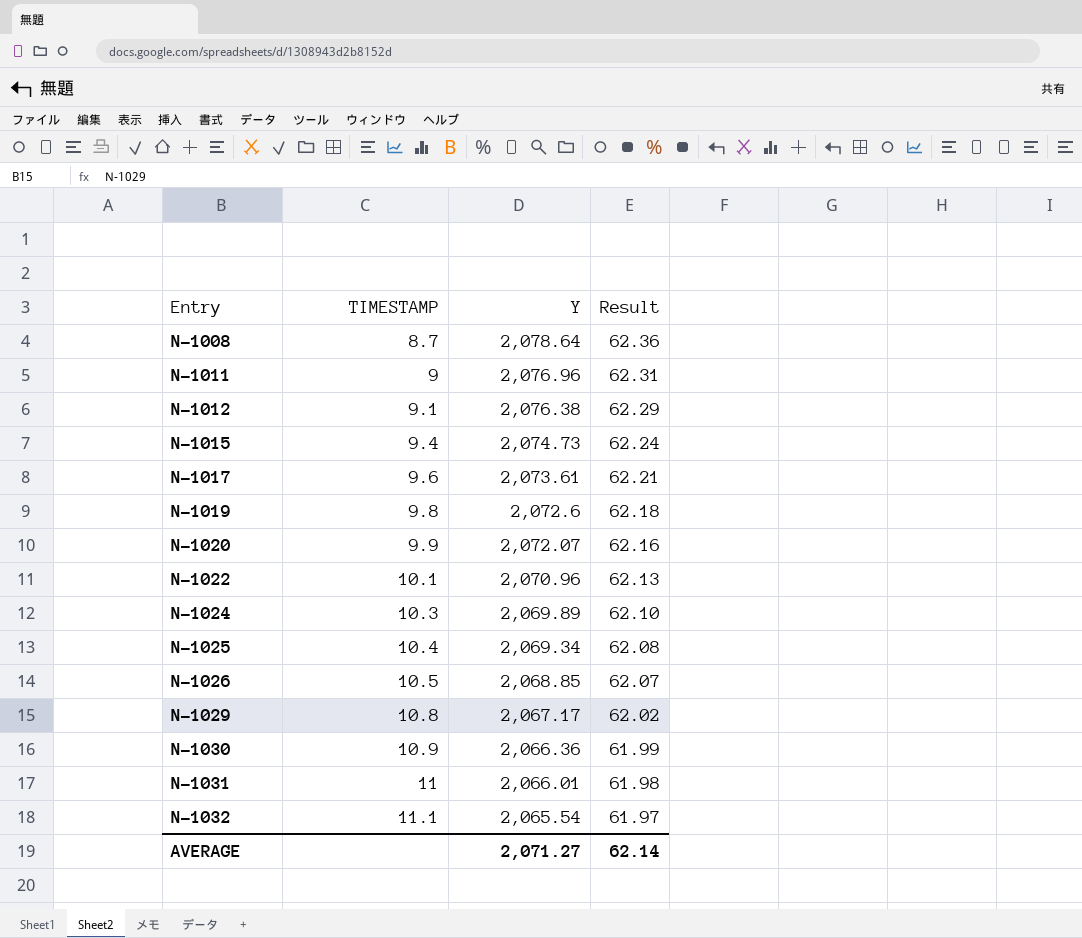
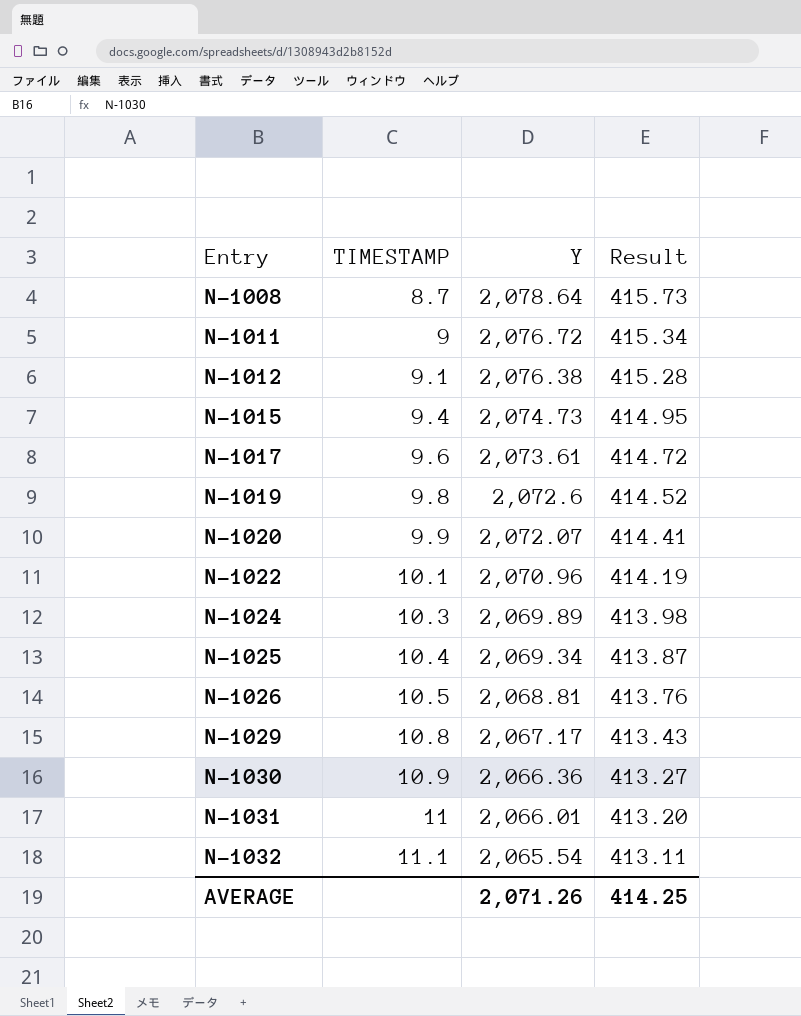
column Result | formula: [Y] * 0.03 -> [Y] * 0.2
N-1011 | Y: 2,076.96 -> 2,076.72
N-1026 | Y: 2,068.85 -> 2,068.81
AVERAGE | Y: 2,071.27 -> 2,071.26
AVERAGE | Result: 62.14 -> 414.25

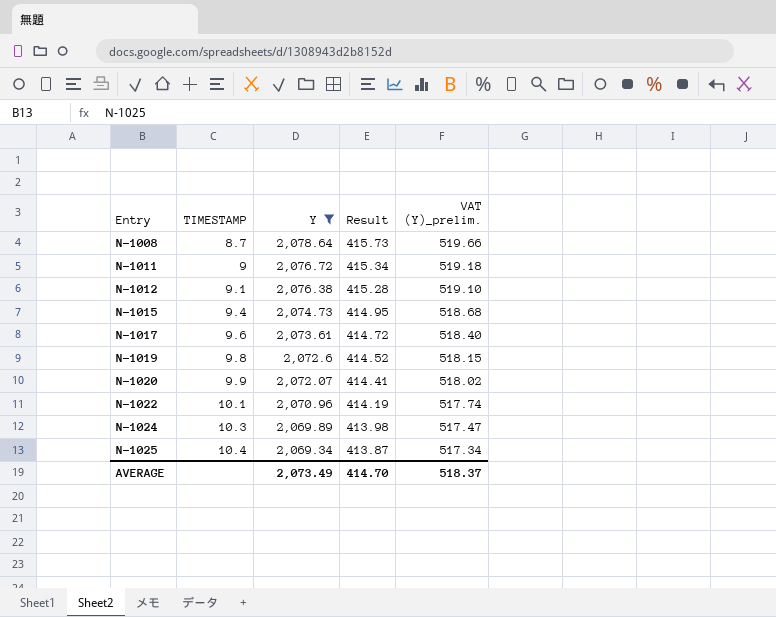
filter: none -> Y >= 2,069.34
column VAT (Y)_prelim. | formula: none -> [Y] * 0.25
AVERAGE | Y: 2,071.26 -> 2,073.49
AVERAGE | Result: 414.25 -> 414.70

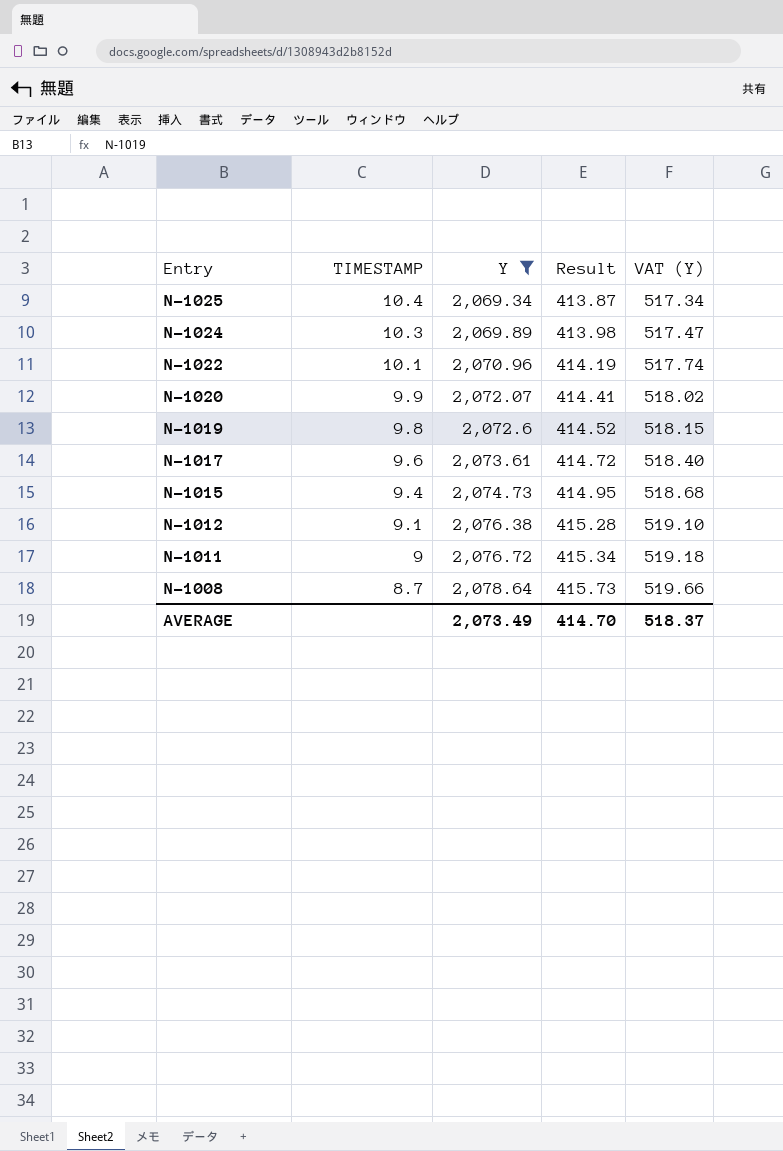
row order: Entry ascending -> Entry descending
column name: VAT (Y)_prelim. -> VAT (Y)

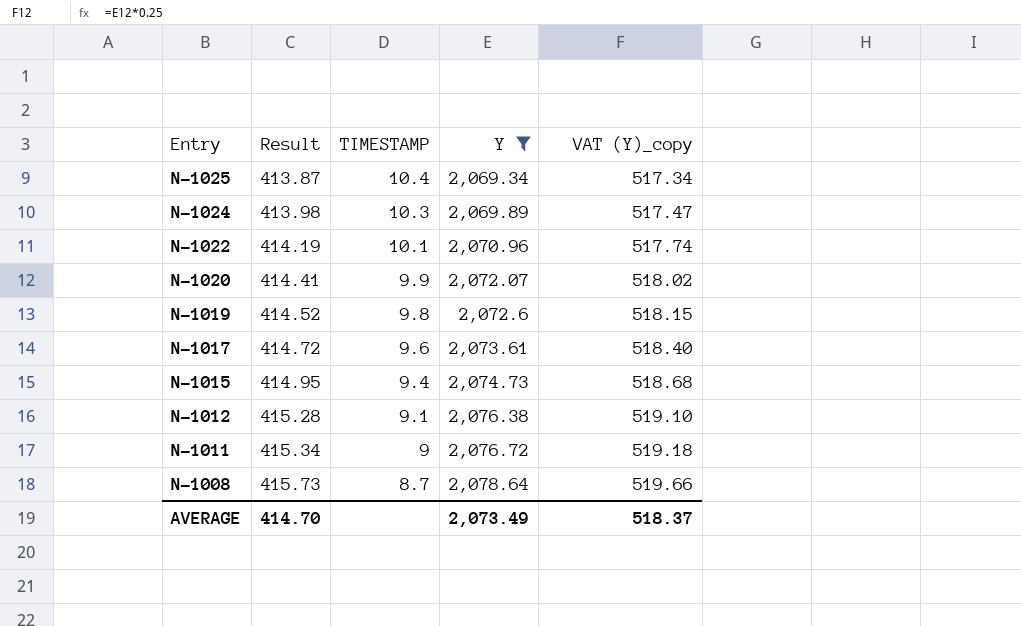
column Result | position: 4 -> 2
column name: VAT (Y) -> VAT (Y)_copy

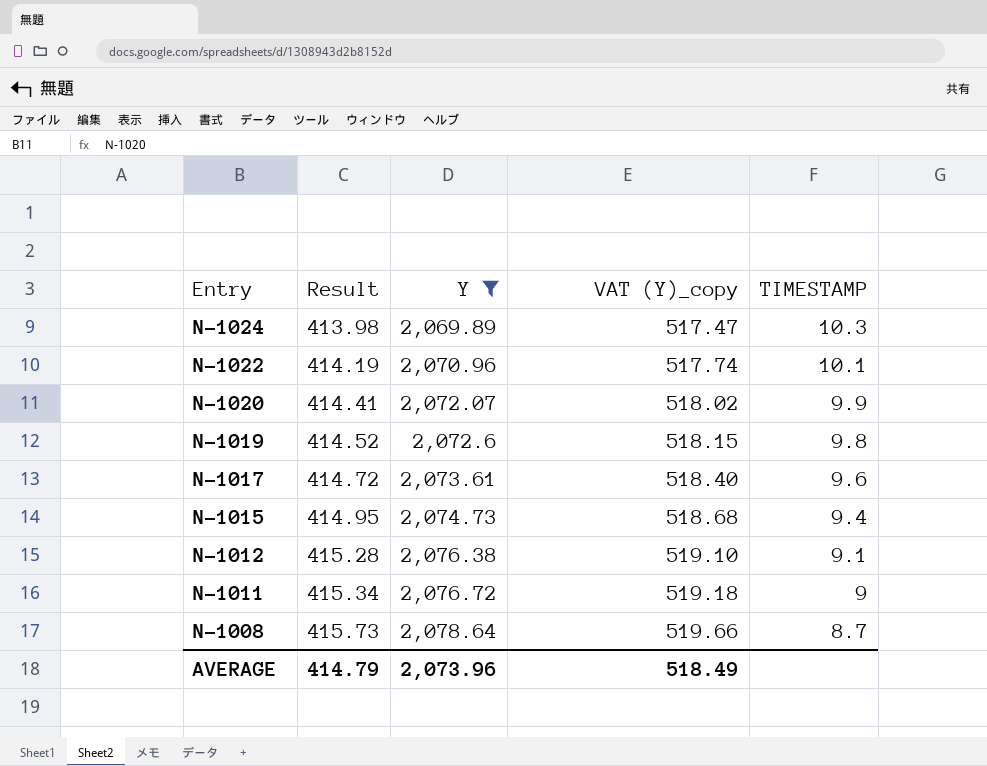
column TIMESTAMP | position: 3 -> 5
row N-1025: 413.87 | 10.4 | 2,069.34 | 517.34 -> none
AVERAGE | Result: 414.70 -> 414.79
AVERAGE | Y: 2,073.49 -> 2,073.96
AVERAGE | VAT (Y)_copy: 518.37 -> 518.49

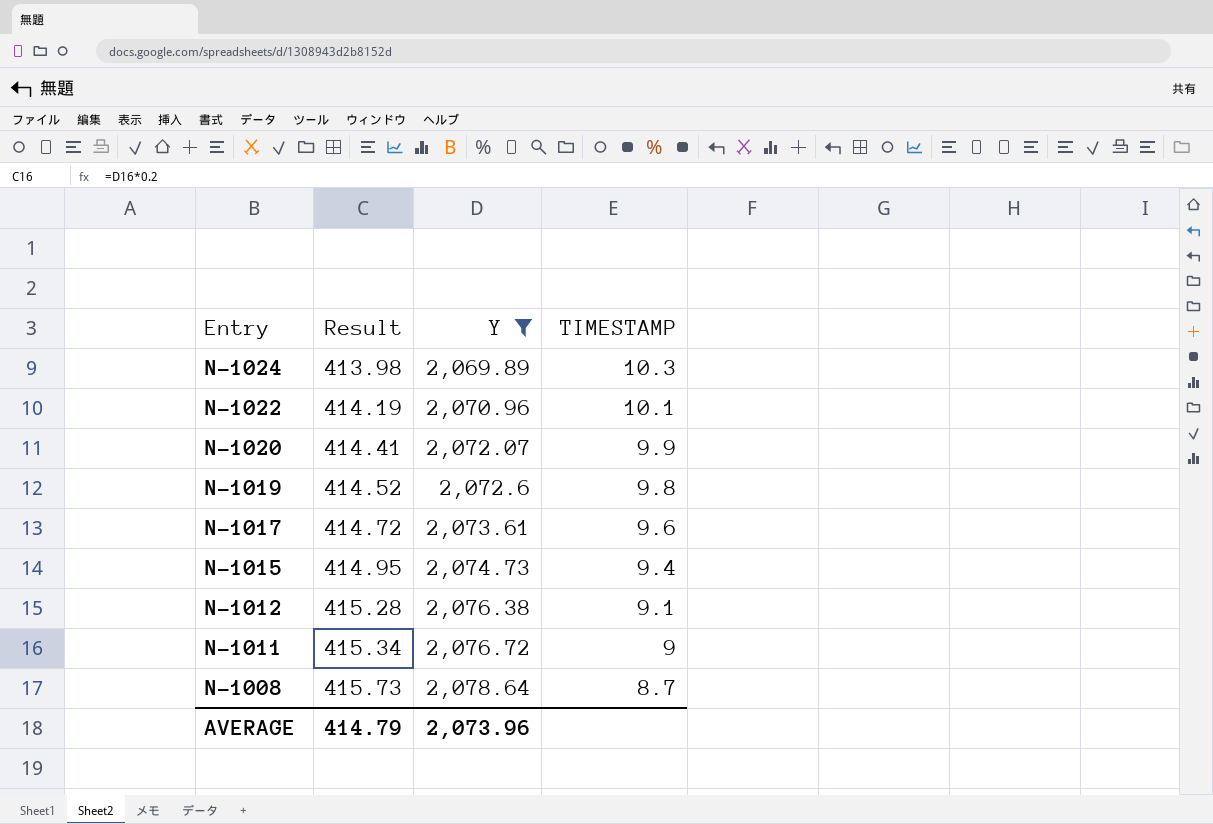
column VAT (Y)_copy | formula: [Y] * 0.25 -> none

